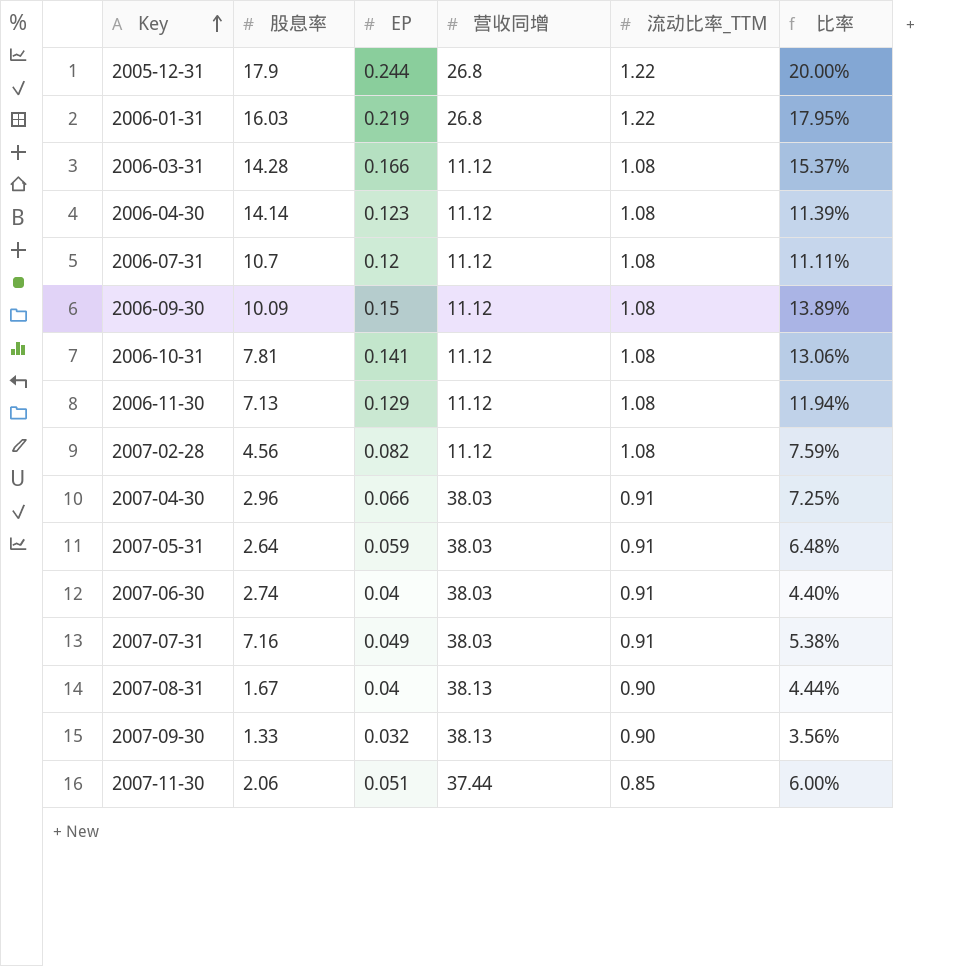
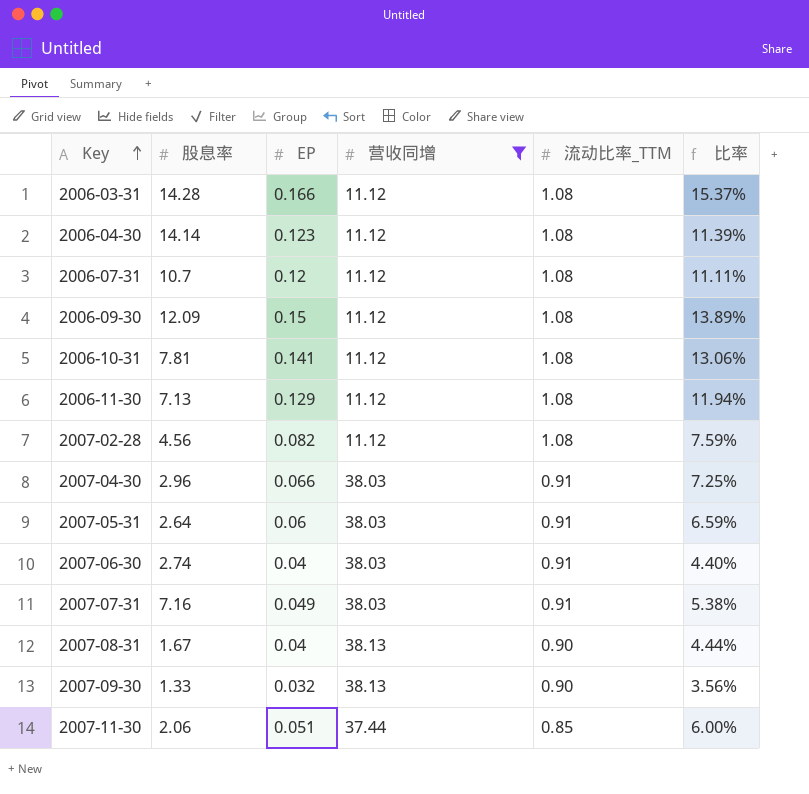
filter: none -> 营收同增 != 26.8
2006-09-30 | 股息率: 10.09 -> 12.09
2007-05-31 | EP: 0.059 -> 0.06
2007-05-31 | 比率: 6.48% -> 6.59%

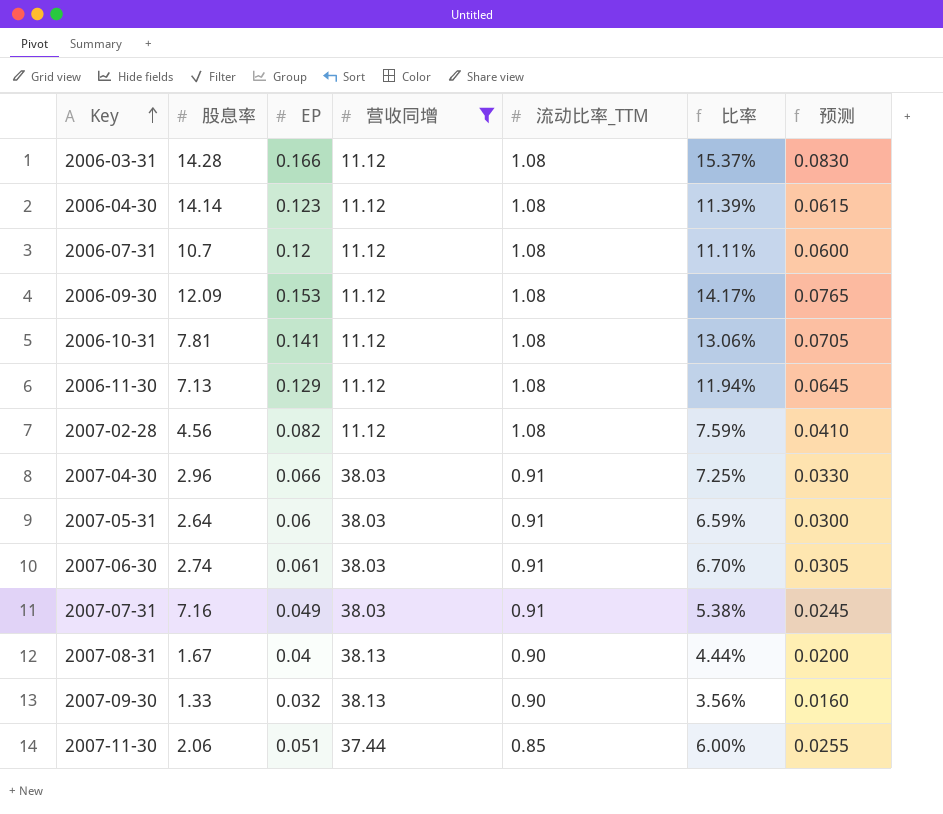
column 预测 | formula: none -> [EP] * 0.5
2006-09-30 | EP: 0.15 -> 0.153
2006-09-30 | 比率: 13.89% -> 14.17%
2007-06-30 | EP: 0.04 -> 0.061
2007-06-30 | 比率: 4.40% -> 6.70%

